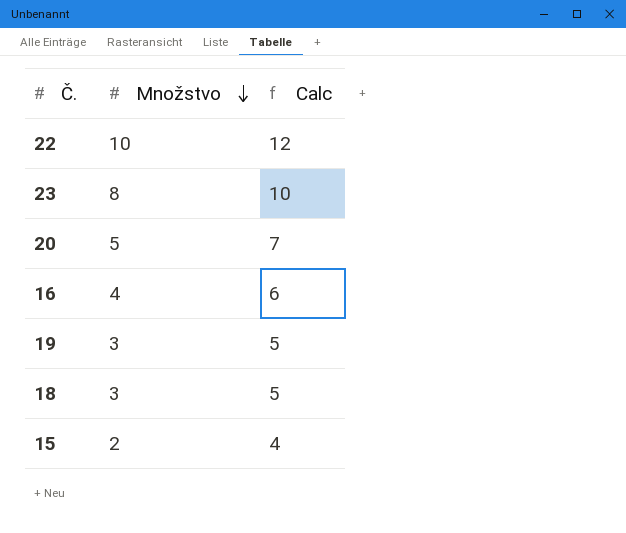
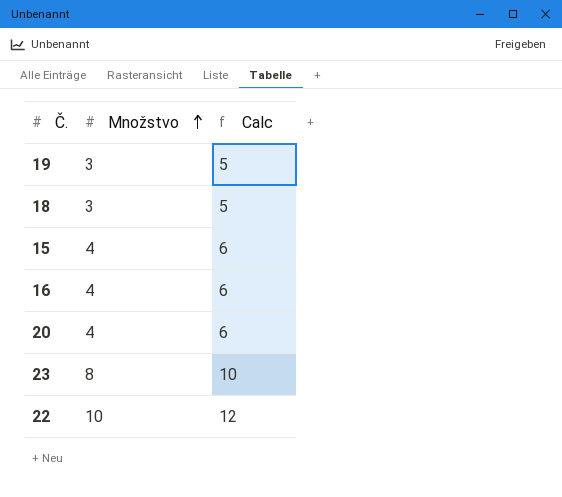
row order: Množstvo descending -> Množstvo ascending
15 | Množstvo: 2 -> 4
15 | Calc: 4 -> 6
20 | Množstvo: 5 -> 4
20 | Calc: 7 -> 6

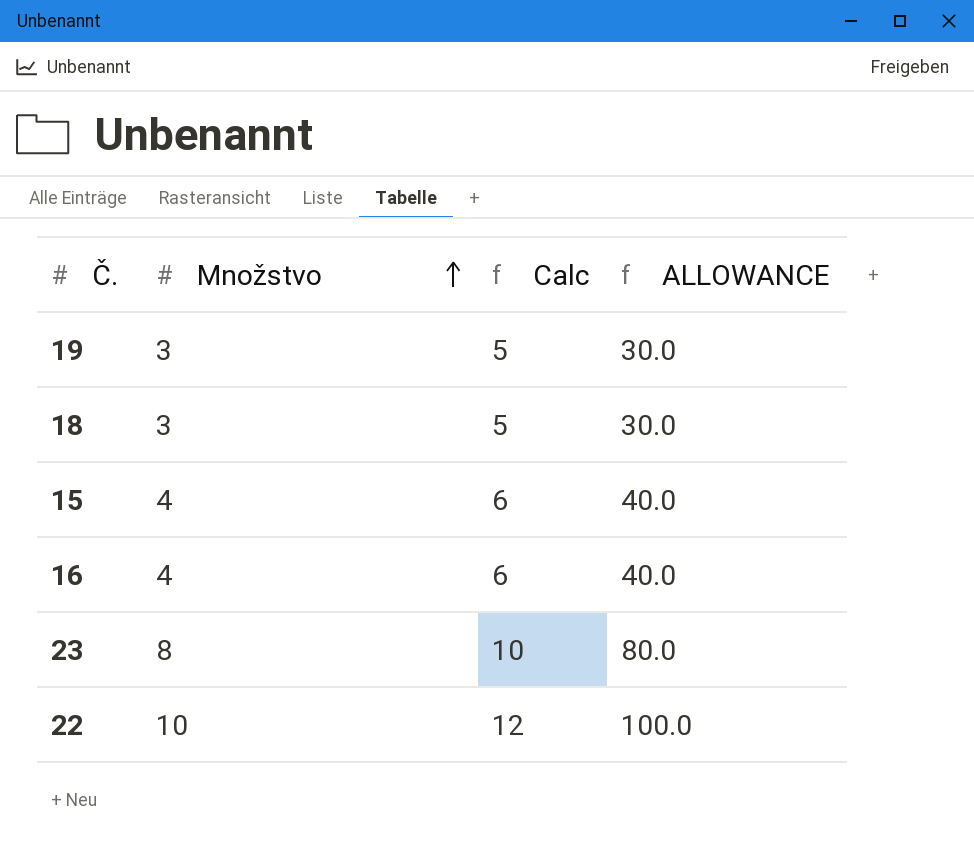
column ALLOWANCE | formula: none -> [Množstvo] * 10
row 20: 4 | 6 -> none

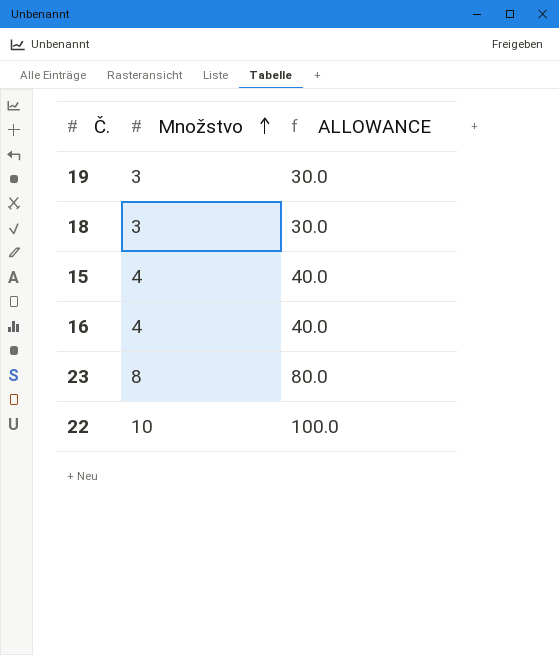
column Calc | formula: [Množstvo] + 2 -> none

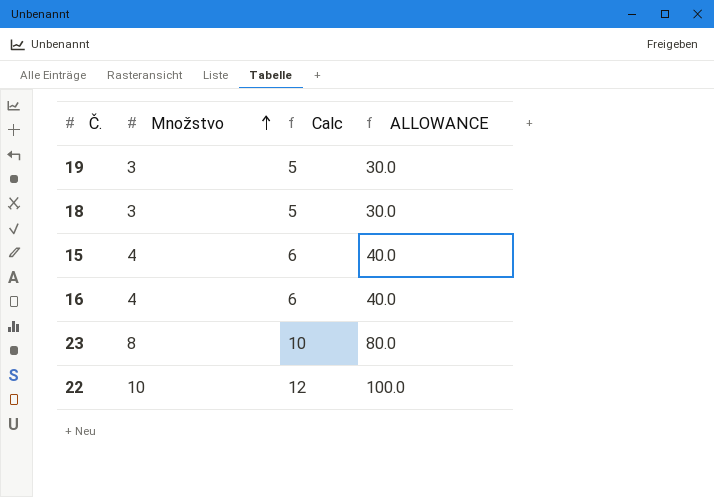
column Calc | formula: none -> [Množstvo] + 2

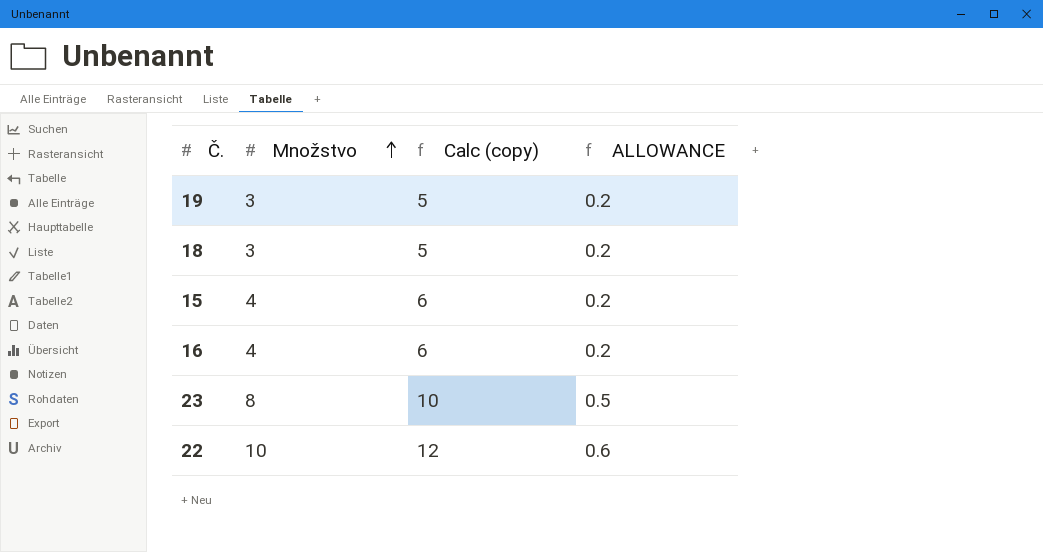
column name: Calc -> Calc (copy)
column ALLOWANCE | formula: [Množstvo] * 10 -> [Množstvo] * 0.06

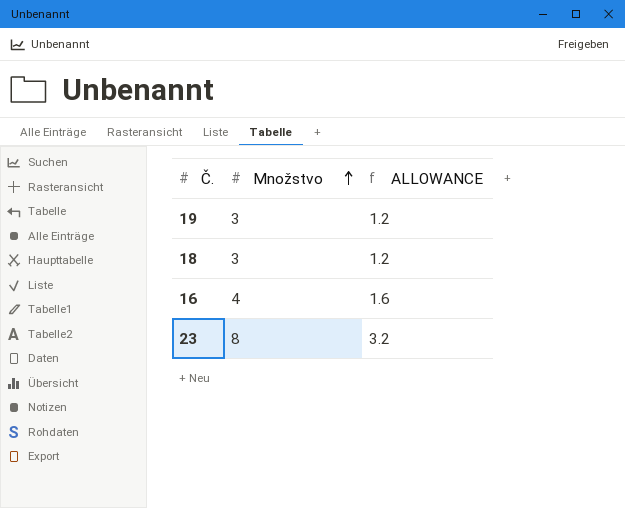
column Calc (copy) | formula: [Množstvo] + 2 -> none
column ALLOWANCE | formula: [Množstvo] * 0.06 -> [Množstvo] * 0.4
row 15: 4 | 6 | 0.2 -> none
row 22: 10 | 12 | 0.6 -> none

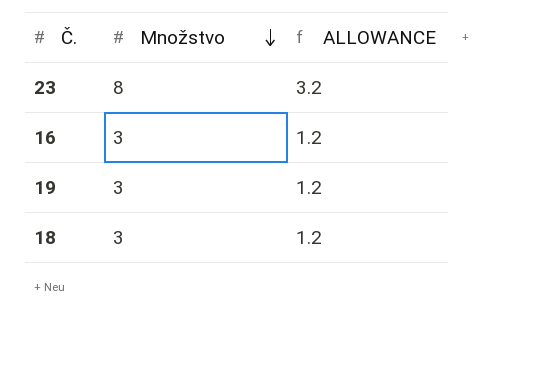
row order: Množstvo ascending -> Množstvo descending
16 | Množstvo: 4 -> 3
16 | ALLOWANCE: 1.6 -> 1.2

